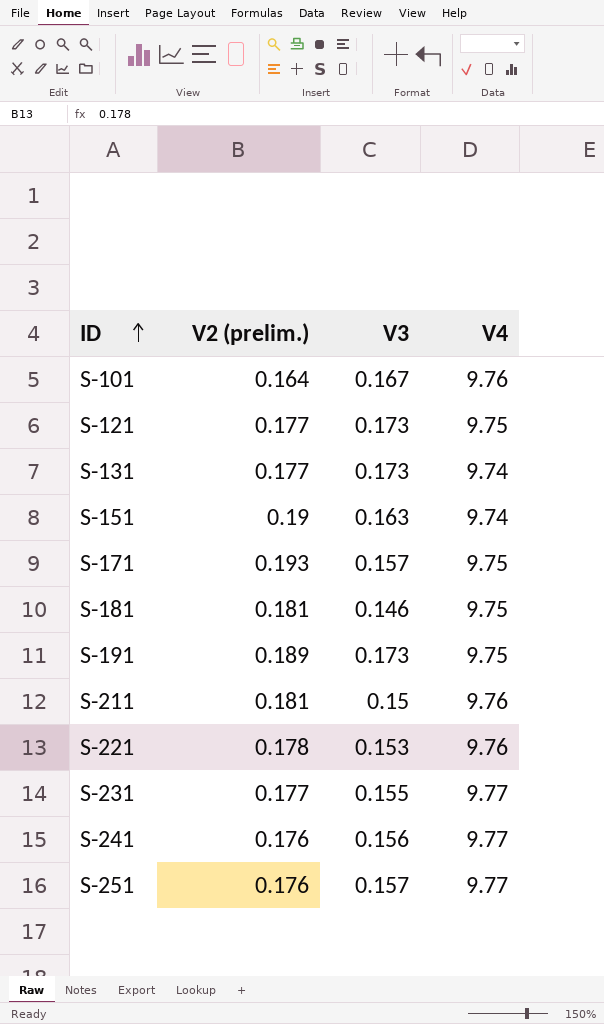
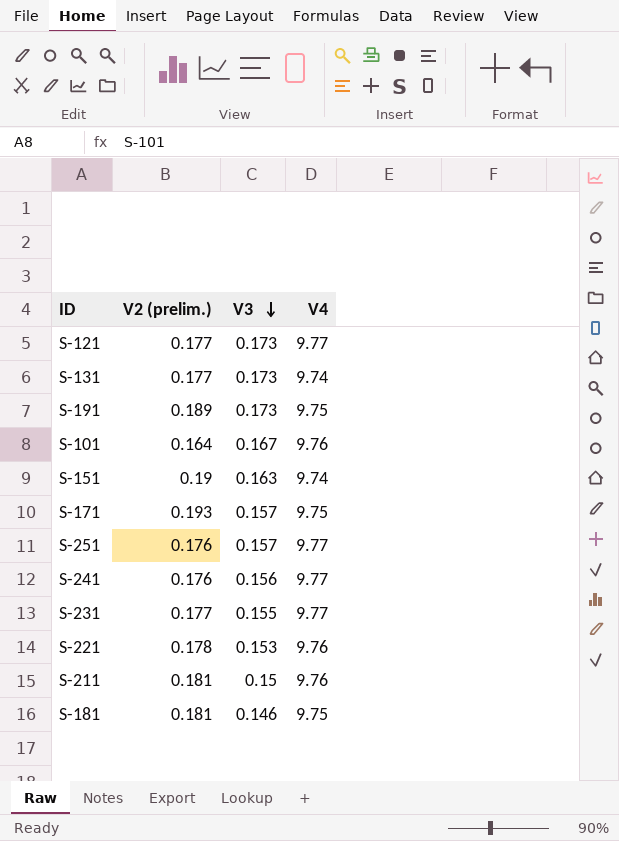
row order: ID ascending -> V3 descending
S-121 | V4: 9.75 -> 9.77

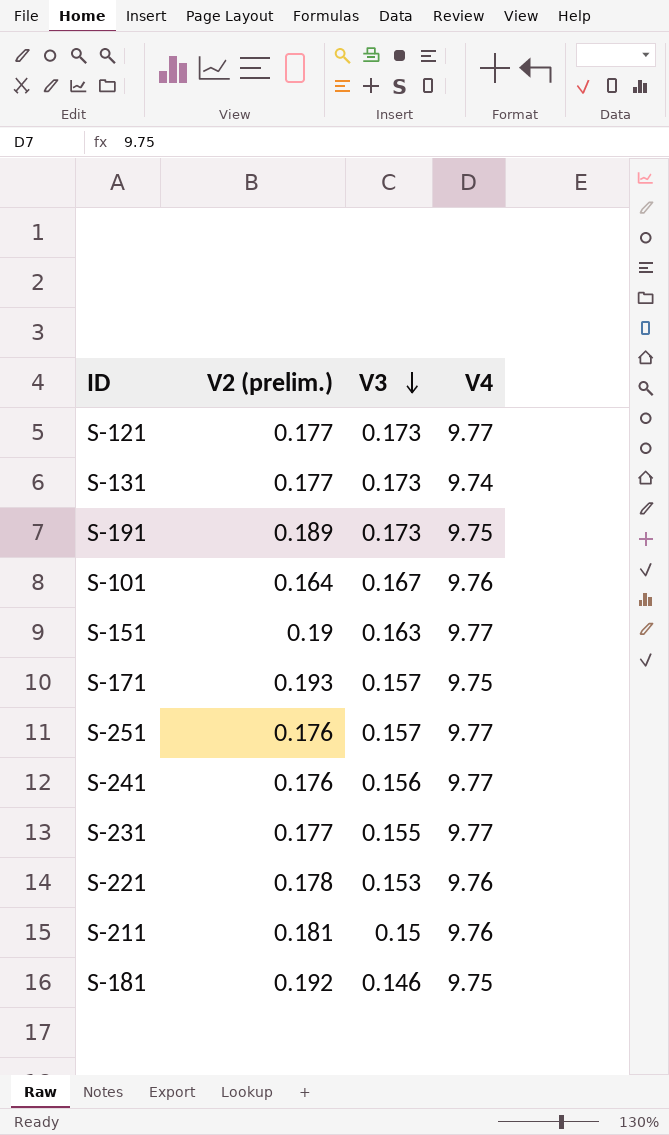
S-151 | V4: 9.74 -> 9.77
S-181 | V2 (prelim.): 0.181 -> 0.192

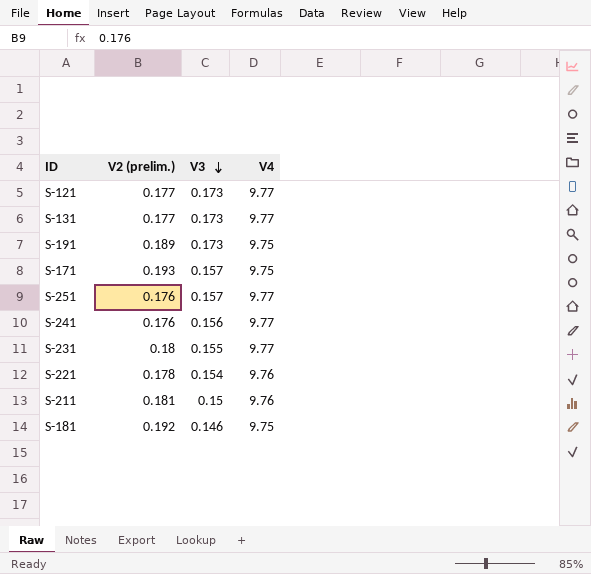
row S-101: 0.164 | 0.167 | 9.76 -> none
row S-151: 0.19 | 0.163 | 9.77 -> none
S-131 | V4: 9.74 -> 9.77
S-231 | V2 (prelim.): 0.177 -> 0.18
S-221 | V3: 0.153 -> 0.154

